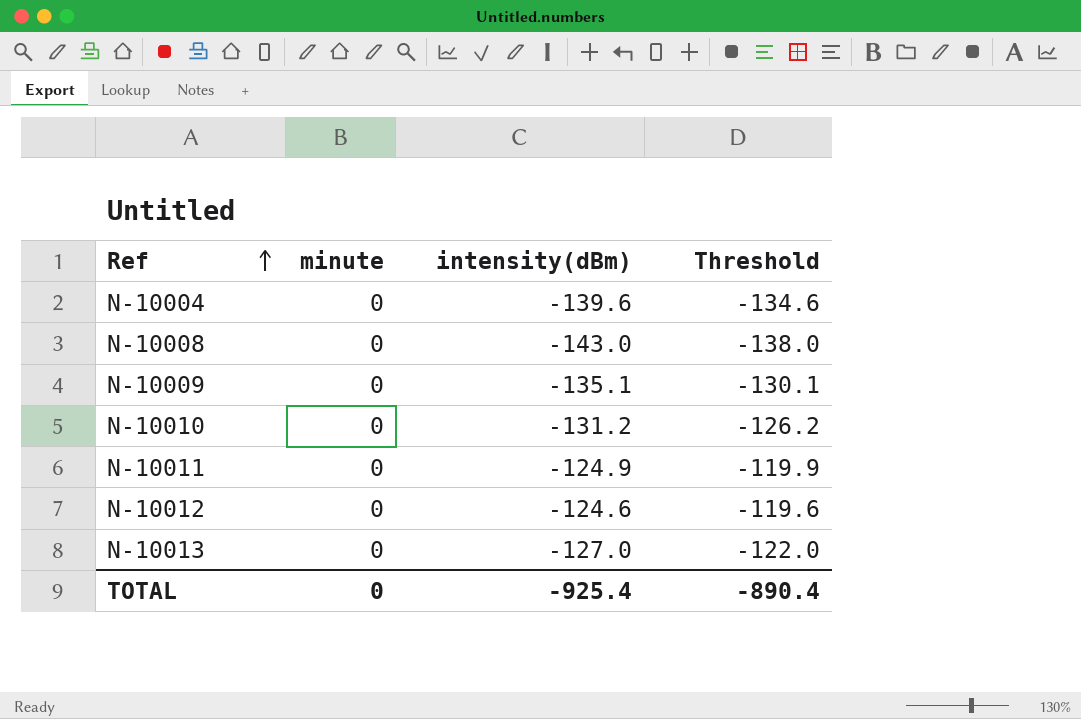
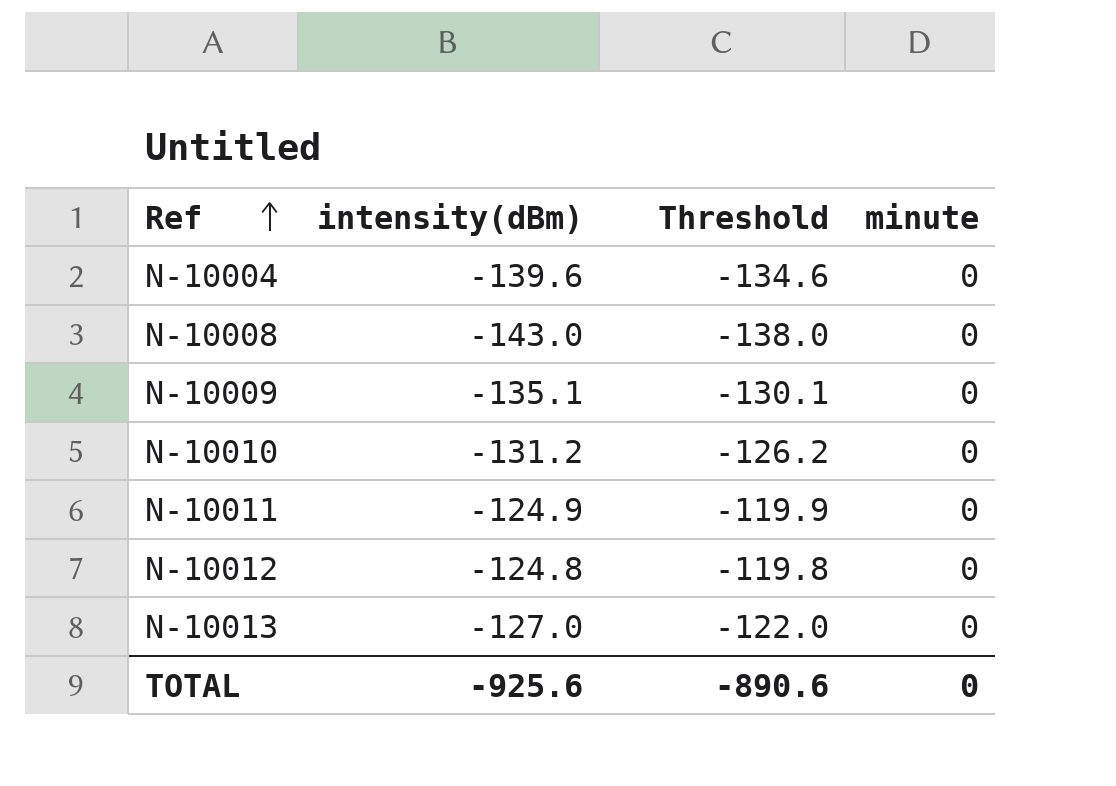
column minute | position: 2 -> 4
N-10012 | intensity(dBm): -124.6 -> -124.8
N-10012 | Threshold: -119.6 -> -119.8
TOTAL | intensity(dBm): -925.4 -> -925.6
TOTAL | Threshold: -890.4 -> -890.6

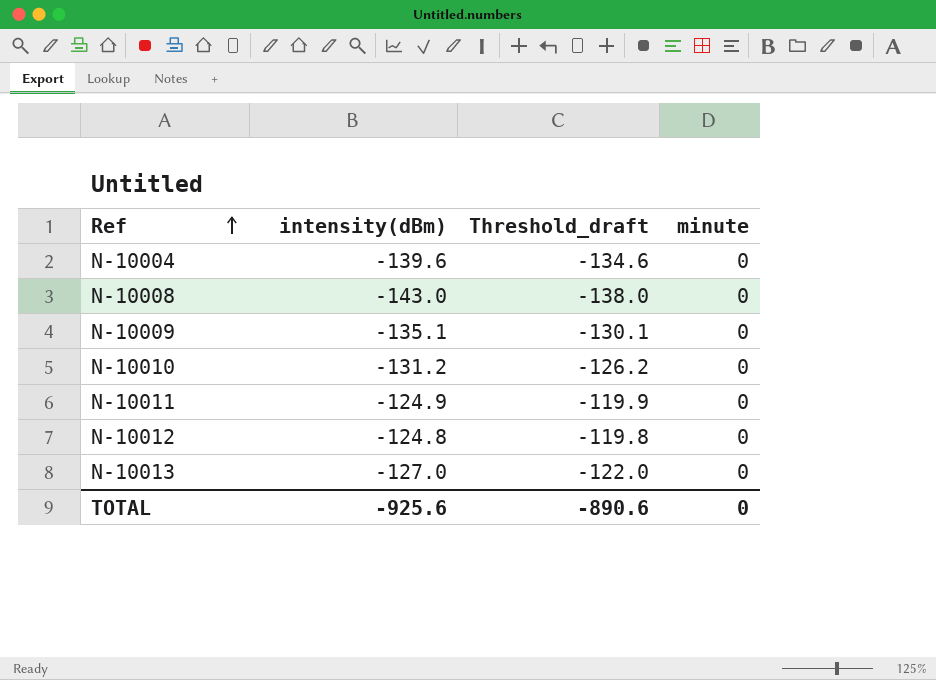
column name: Threshold -> Threshold_draft

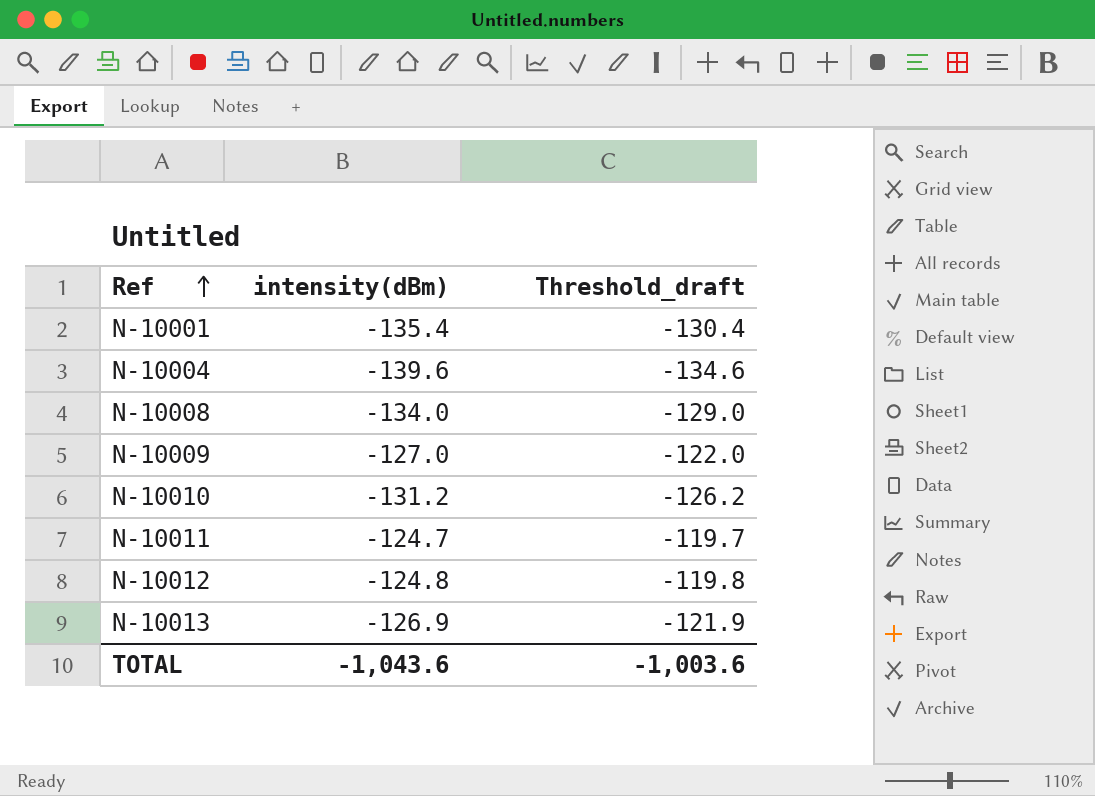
column minute | position: 4 -> none
row N-10001: none -> -135.4 | -130.4
N-10008 | intensity(dBm): -143.0 -> -134.0
N-10008 | Threshold_draft: -138.0 -> -129.0
N-10009 | intensity(dBm): -135.1 -> -127.0
N-10009 | Threshold_draft: -130.1 -> -122.0
N-10011 | intensity(dBm): -124.9 -> -124.7
N-10011 | Threshold_draft: -119.9 -> -119.7
N-10013 | intensity(dBm): -127.0 -> -126.9
N-10013 | Threshold_draft: -122.0 -> -121.9
TOTAL | intensity(dBm): -925.6 -> -1,043.6
TOTAL | Threshold_draft: -890.6 -> -1,003.6

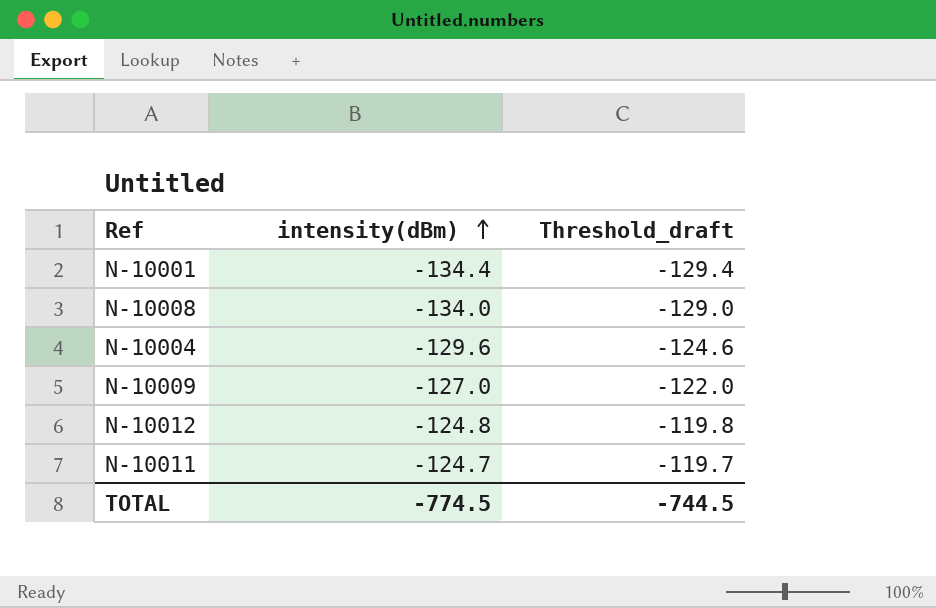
row order: Ref ascending -> intensity(dBm) ascending
row N-10010: -131.2 | -126.2 -> none
row N-10013: -126.9 | -121.9 -> none
N-10001 | intensity(dBm): -135.4 -> -134.4
N-10001 | Threshold_draft: -130.4 -> -129.4
N-10004 | intensity(dBm): -139.6 -> -129.6
N-10004 | Threshold_draft: -134.6 -> -124.6
TOTAL | intensity(dBm): -1,043.6 -> -774.5
TOTAL | Threshold_draft: -1,003.6 -> -744.5

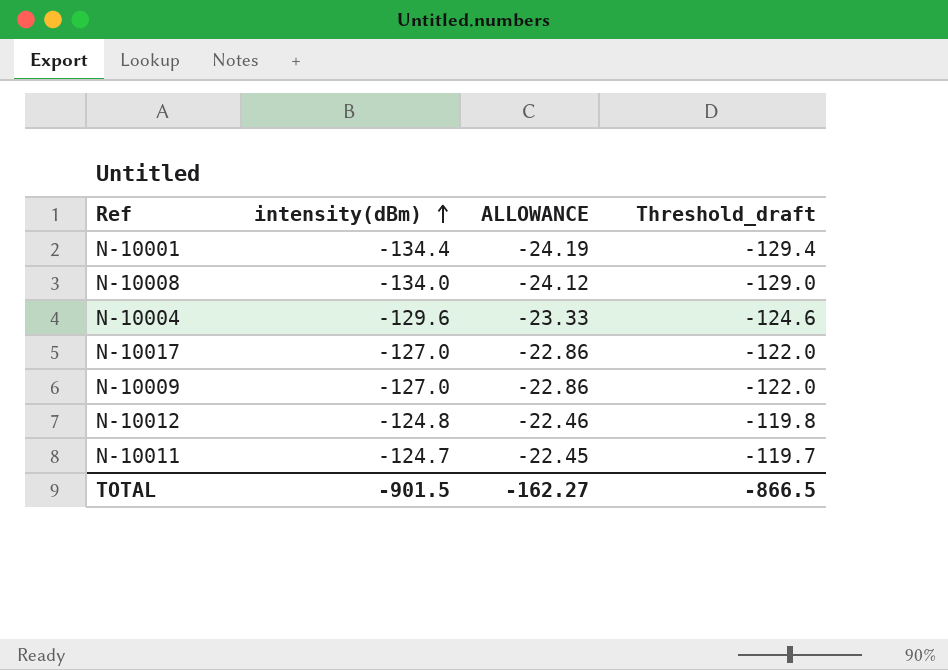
column ALLOWANCE | formula: none -> [intensity(dBm)] * 0.18
row N-10017: none -> -127.0 | -22.86 | -122.0
TOTAL | intensity(dBm): -774.5 -> -901.5
TOTAL | Threshold_draft: -744.5 -> -866.5

